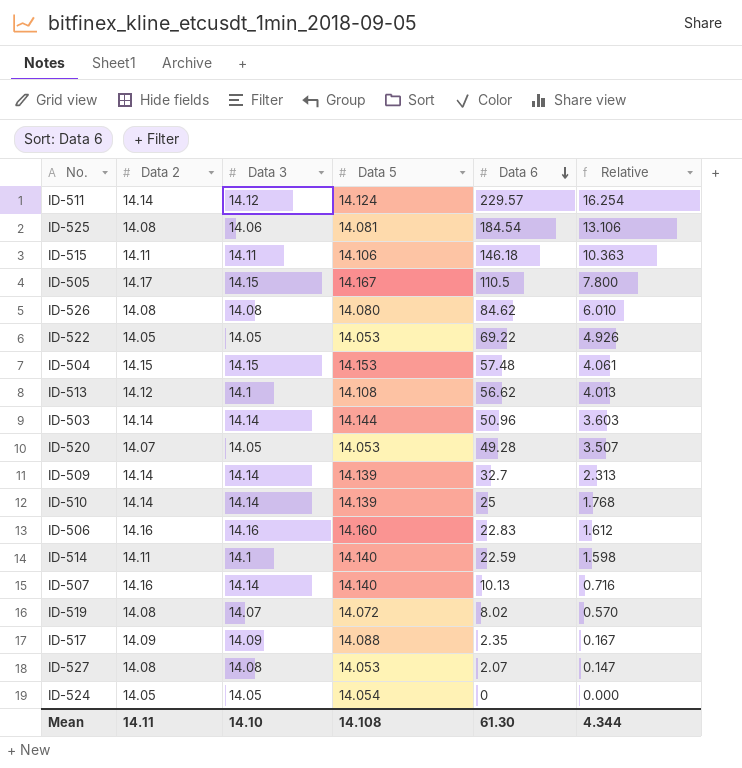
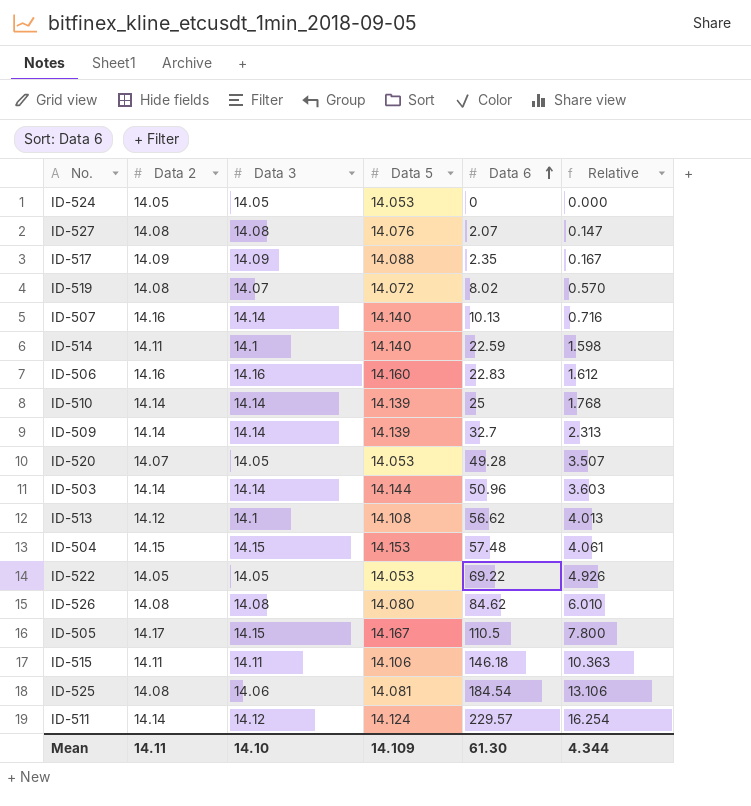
row order: Data 6 descending -> Data 6 ascending
ID-524 | Data 5: 14.054 -> 14.053
ID-527 | Data 5: 14.053 -> 14.076
Mean | Data 5: 14.108 -> 14.109

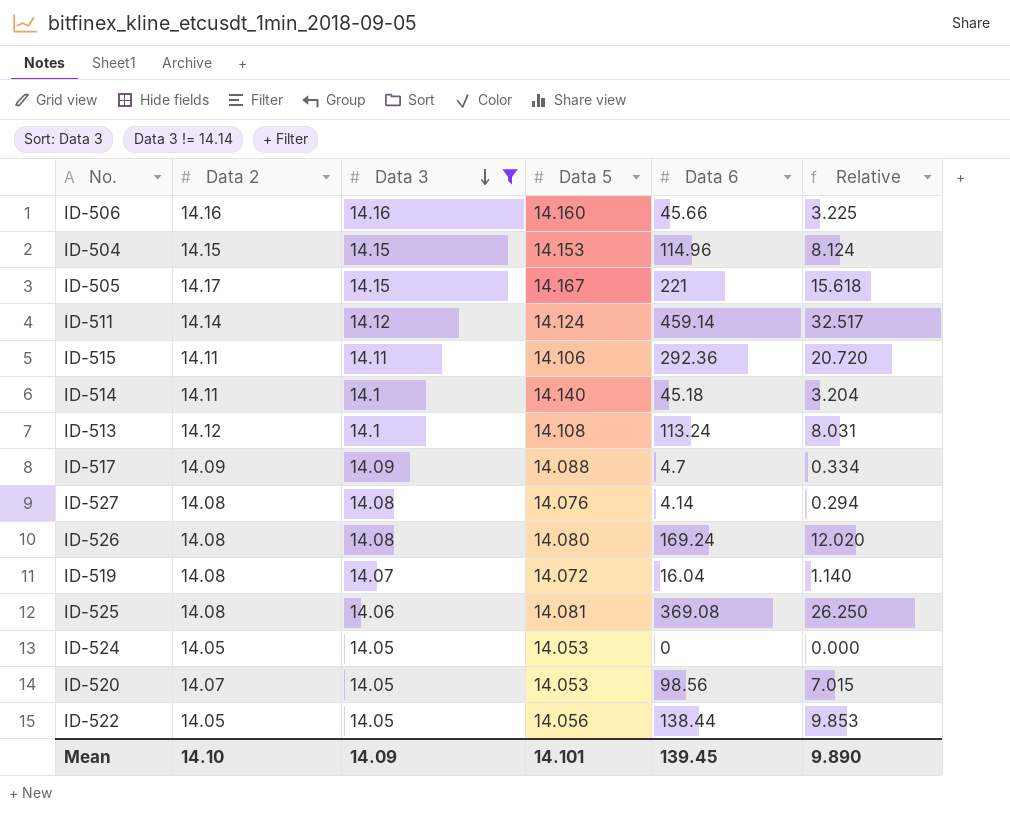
filter: none -> Data 3 != 14.14
row order: Data 6 ascending -> Data 3 descending
column Relative | formula: [Data 6] / [Data 5] -> [Data 6] / [Data 3]
ID-506 | Data 6: 22.83 -> 45.66
ID-504 | Data 6: 57.48 -> 114.96
ID-505 | Data 6: 110.5 -> 221
ID-511 | Data 6: 229.57 -> 459.14
ID-515 | Data 6: 146.18 -> 292.36
ID-514 | Data 6: 22.59 -> 45.18
ID-513 | Data 6: 56.62 -> 113.24
ID-517 | Data 6: 2.35 -> 4.7
ID-527 | Data 6: 2.07 -> 4.14
ID-526 | Data 6: 84.62 -> 169.24
ID-519 | Data 6: 8.02 -> 16.04
ID-525 | Data 6: 184.54 -> 369.08
ID-520 | Data 6: 49.28 -> 98.56
ID-522 | Data 5: 14.053 -> 14.056
ID-522 | Data 6: 69.22 -> 138.44
Mean | Data 2: 14.11 -> 14.10
Mean | Data 3: 14.10 -> 14.09
Mean | Data 5: 14.109 -> 14.101
Mean | Data 6: 61.30 -> 139.45
Mean | Relative: 4.344 -> 9.890

